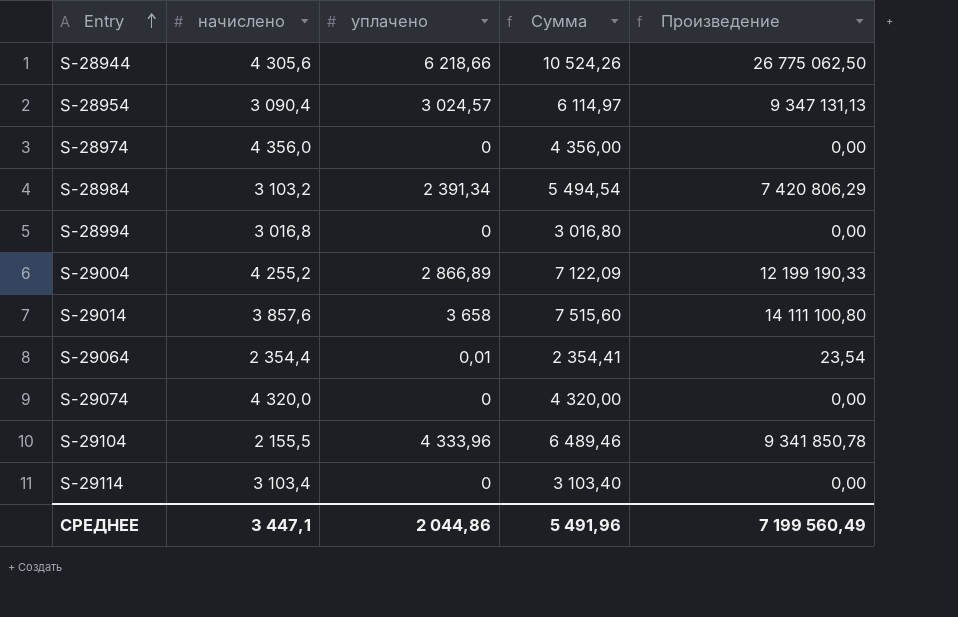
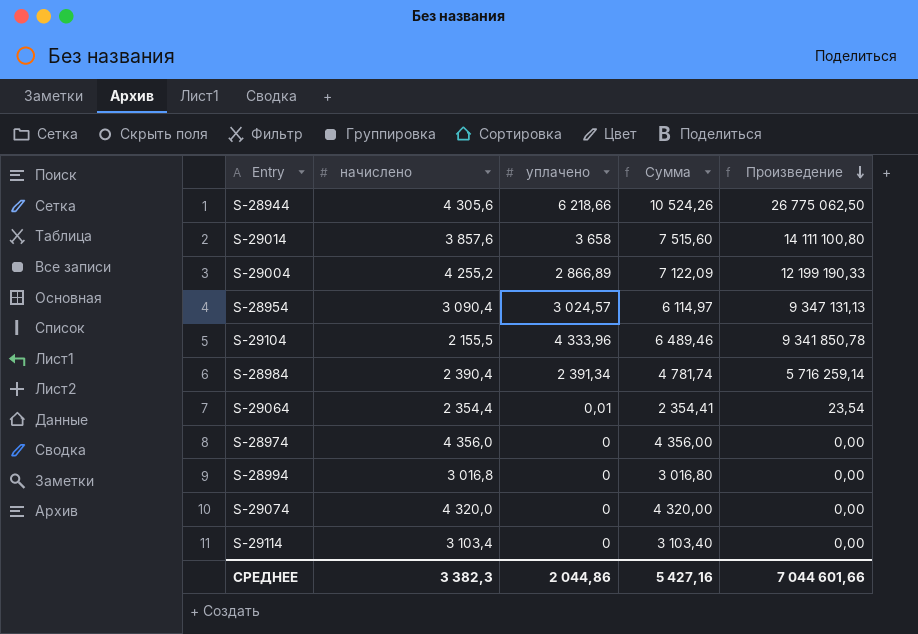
row order: Entry ascending -> Произведение descending
S-28984 | начислено: 3 103,2 -> 2 390,4
S-28984 | Сумма: 5 494,54 -> 4 781,74
S-28984 | Произведение: 7 420 806,29 -> 5 716 259,14
СРЕДНЕЕ | начислено: 3 447,1 -> 3 382,3
СРЕДНЕЕ | Сумма: 5 491,96 -> 5 427,16
СРЕДНЕЕ | Произведение: 7 199 560,49 -> 7 044 601,66

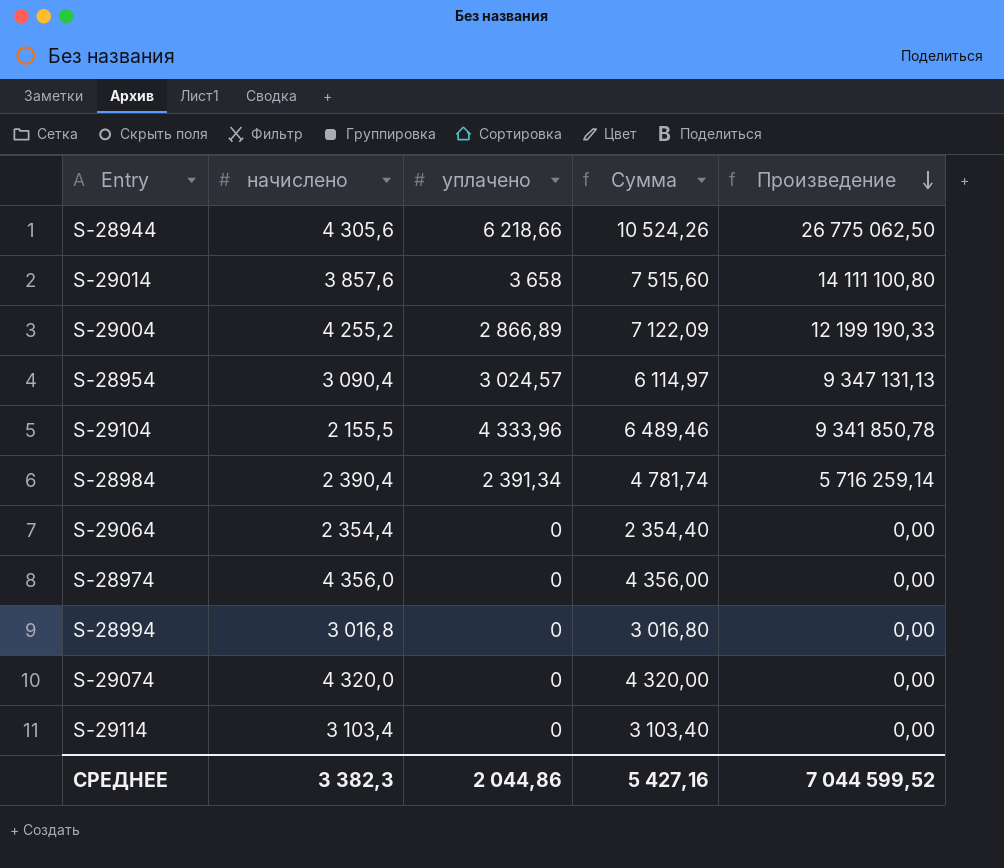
S-29064 | уплачено: 0,01 -> 0
S-29064 | Сумма: 2 354,41 -> 2 354,40
S-29064 | Произведение: 23,54 -> 0,00
СРЕДНЕЕ | Произведение: 7 044 601,66 -> 7 044 599,52

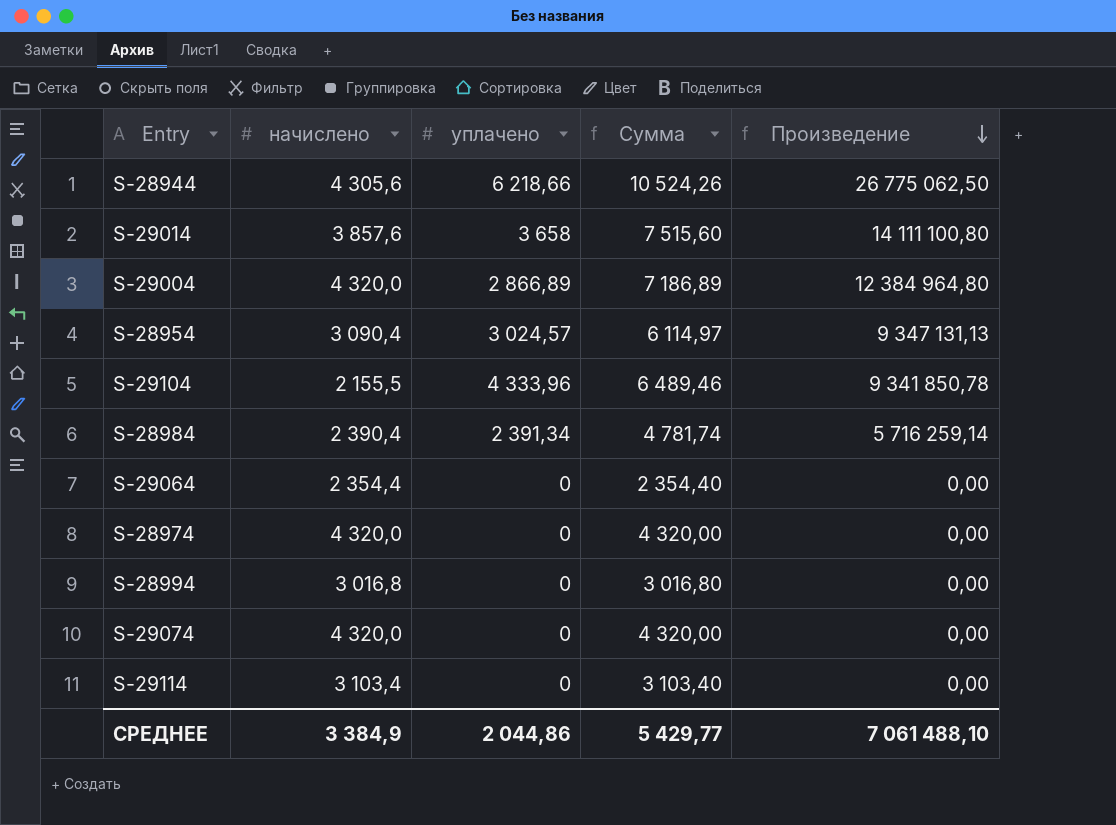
S-29004 | начислено: 4 255,2 -> 4 320,0
S-29004 | Сумма: 7 122,09 -> 7 186,89
S-29004 | Произведение: 12 199 190,33 -> 12 384 964,80
S-28974 | начислено: 4 356,0 -> 4 320,0
S-28974 | Сумма: 4 356,00 -> 4 320,00
СРЕДНЕЕ | начислено: 3 382,3 -> 3 384,9
СРЕДНЕЕ | Сумма: 5 427,16 -> 5 429,77
СРЕДНЕЕ | Произведение: 7 044 599,52 -> 7 061 488,10

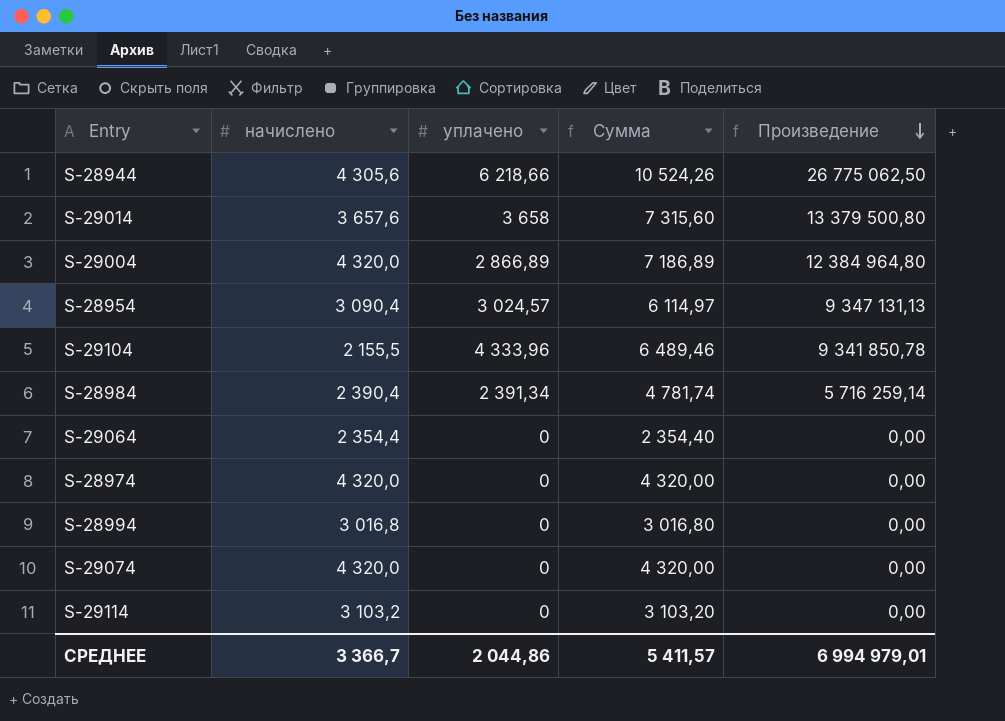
S-29014 | начислено: 3 857,6 -> 3 657,6
S-29014 | Сумма: 7 515,60 -> 7 315,60
S-29014 | Произведение: 14 111 100,80 -> 13 379 500,80
S-29114 | начислено: 3 103,4 -> 3 103,2
S-29114 | Сумма: 3 103,40 -> 3 103,20
СРЕДНЕЕ | начислено: 3 384,9 -> 3 366,7
СРЕДНЕЕ | Сумма: 5 429,77 -> 5 411,57
СРЕДНЕЕ | Произведение: 7 061 488,10 -> 6 994 979,01

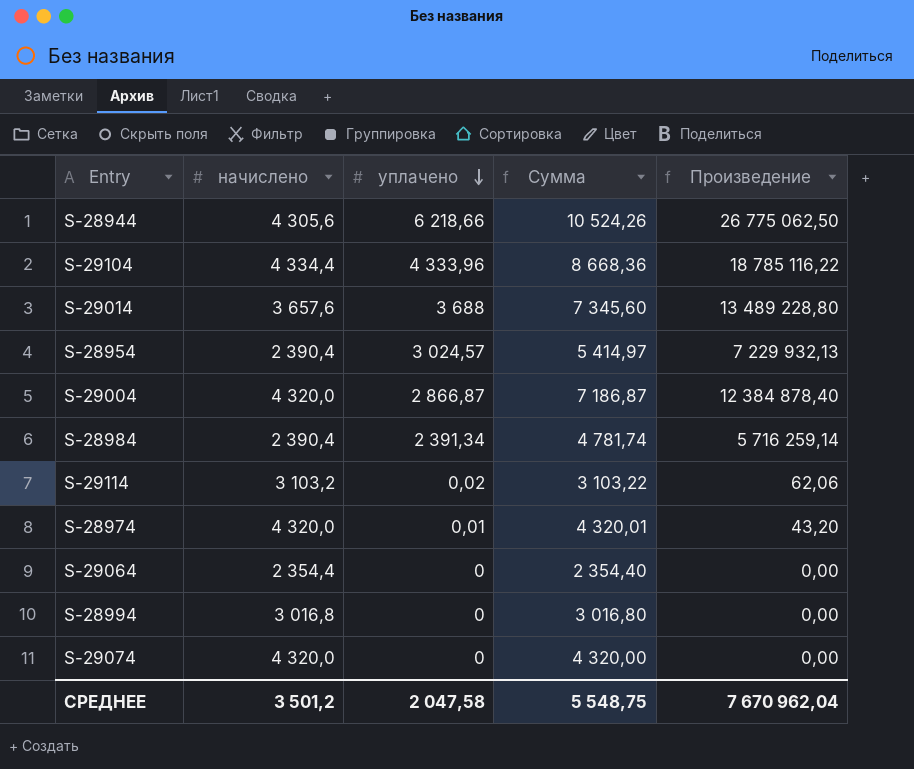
row order: Произведение descending -> уплачено descending
S-29104 | начислено: 2 155,5 -> 4 334,4
S-29104 | Сумма: 6 489,46 -> 8 668,36
S-29104 | Произведение: 9 341 850,78 -> 18 785 116,22
S-29014 | уплачено: 3 658 -> 3 688
S-29014 | Сумма: 7 315,60 -> 7 345,60
S-29014 | Произведение: 13 379 500,80 -> 13 489 228,80
S-28954 | начислено: 3 090,4 -> 2 390,4
S-28954 | Сумма: 6 114,97 -> 5 414,97
S-28954 | Произведение: 9 347 131,13 -> 7 229 932,13
S-29004 | уплачено: 2 866,89 -> 2 866,87
S-29004 | Сумма: 7 186,89 -> 7 186,87
S-29004 | Произведение: 12 384 964,80 -> 12 384 878,40
S-29114 | уплачено: 0 -> 0,02
S-29114 | Сумма: 3 103,20 -> 3 103,22
S-29114 | Произведение: 0,00 -> 62,06
S-28974 | уплачено: 0 -> 0,01
S-28974 | Сумма: 4 320,00 -> 4 320,01
S-28974 | Произведение: 0,00 -> 43,20
СРЕДНЕЕ | начислено: 3 366,7 -> 3 501,2
СРЕДНЕЕ | уплачено: 2 044,86 -> 2 047,58
СРЕДНЕЕ | Сумма: 5 411,57 -> 5 548,75
СРЕДНЕЕ | Произведение: 6 994 979,01 -> 7 670 962,04

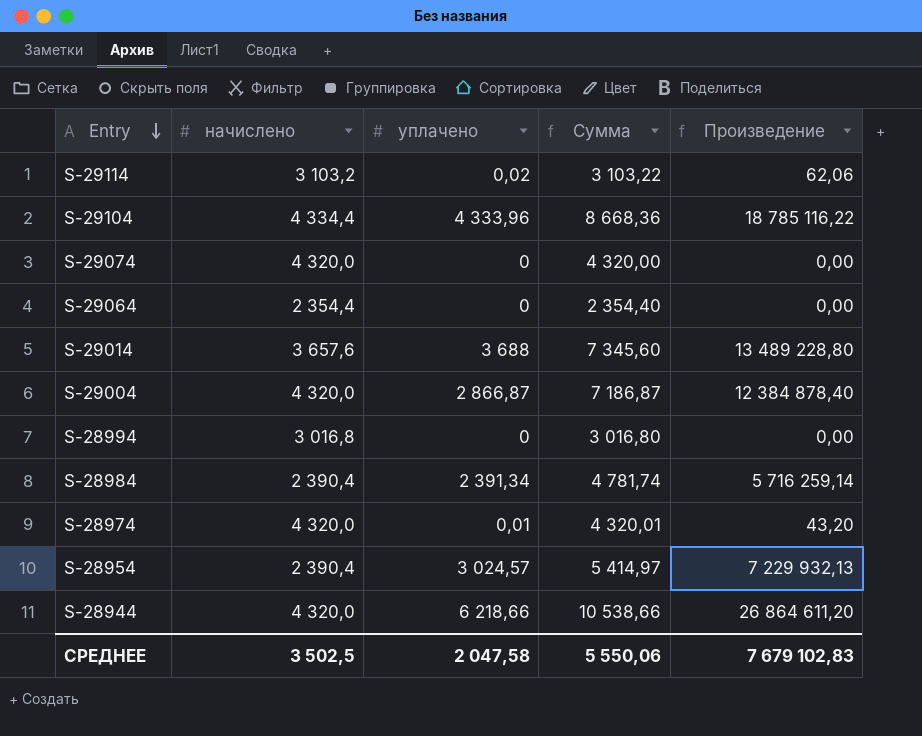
row order: уплачено descending -> Entry descending
S-28944 | начислено: 4 305,6 -> 4 320,0
S-28944 | Сумма: 10 524,26 -> 10 538,66
S-28944 | Произведение: 26 775 062,50 -> 26 864 611,20
СРЕДНЕЕ | начислено: 3 501,2 -> 3 502,5
СРЕДНЕЕ | Сумма: 5 548,75 -> 5 550,06
СРЕДНЕЕ | Произведение: 7 670 962,04 -> 7 679 102,83

